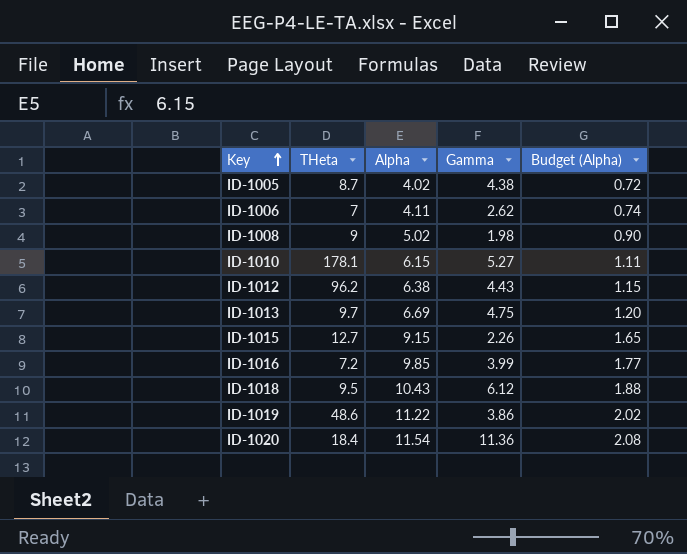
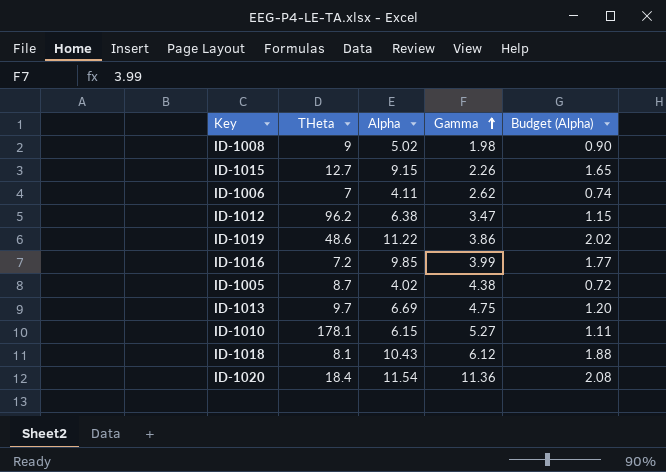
row order: Key ascending -> Gamma ascending
ID-1012 | Gamma: 4.43 -> 3.47
ID-1018 | THeta: 9.5 -> 8.1

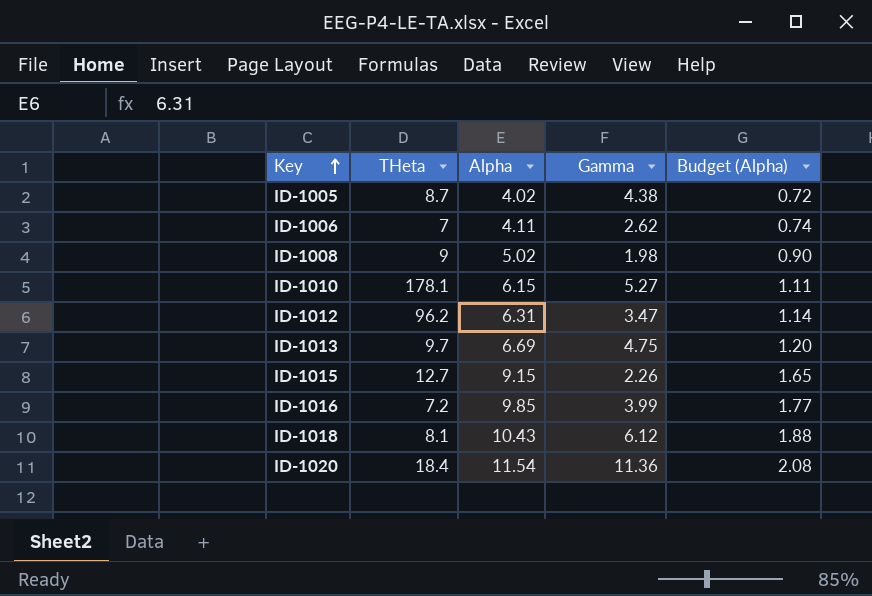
row order: Gamma ascending -> Key ascending
row ID-1019: 48.6 | 11.22 | 3.86 | 2.02 -> none
ID-1012 | Alpha: 6.38 -> 6.31
ID-1012 | Budget (Alpha): 1.15 -> 1.14

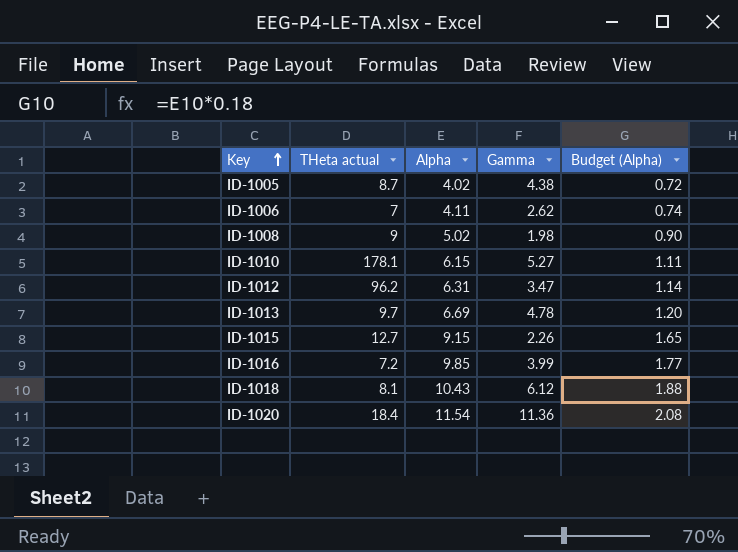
column name: THeta -> THeta actual
ID-1013 | Gamma: 4.75 -> 4.78

